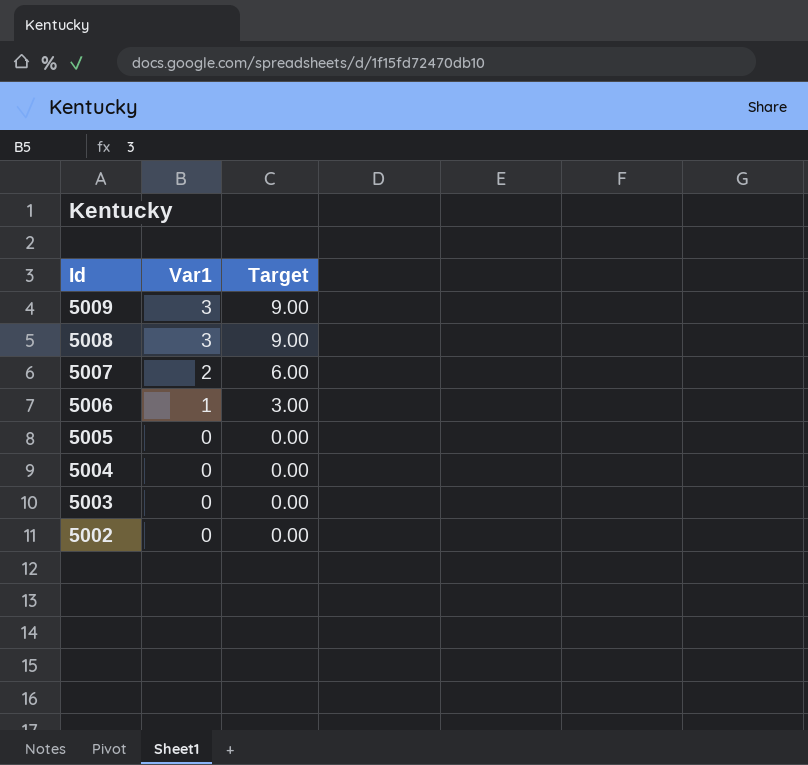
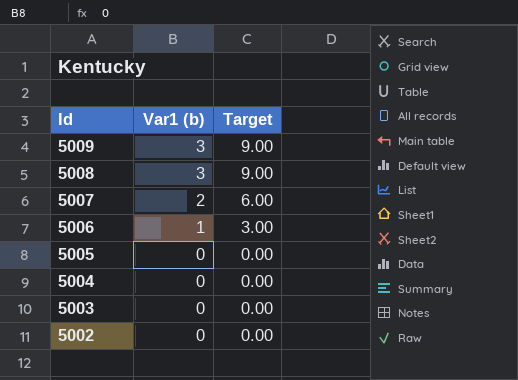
column name: Var1 -> Var1 (b)

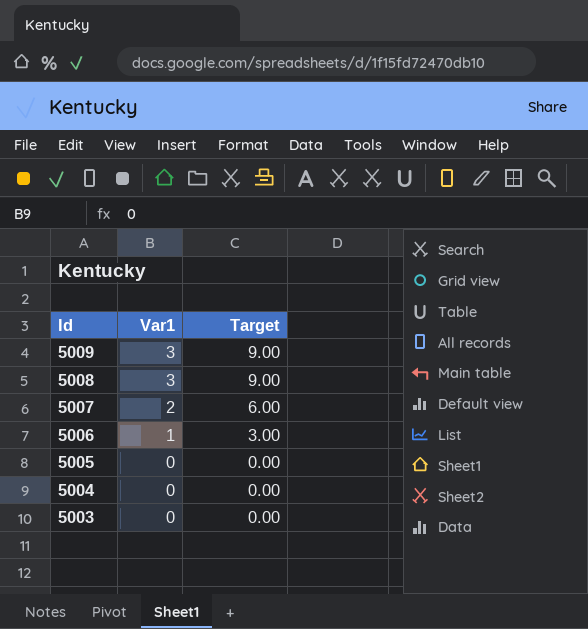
column name: Var1 (b) -> Var1
row 5002: 0 | 0.00 -> none

